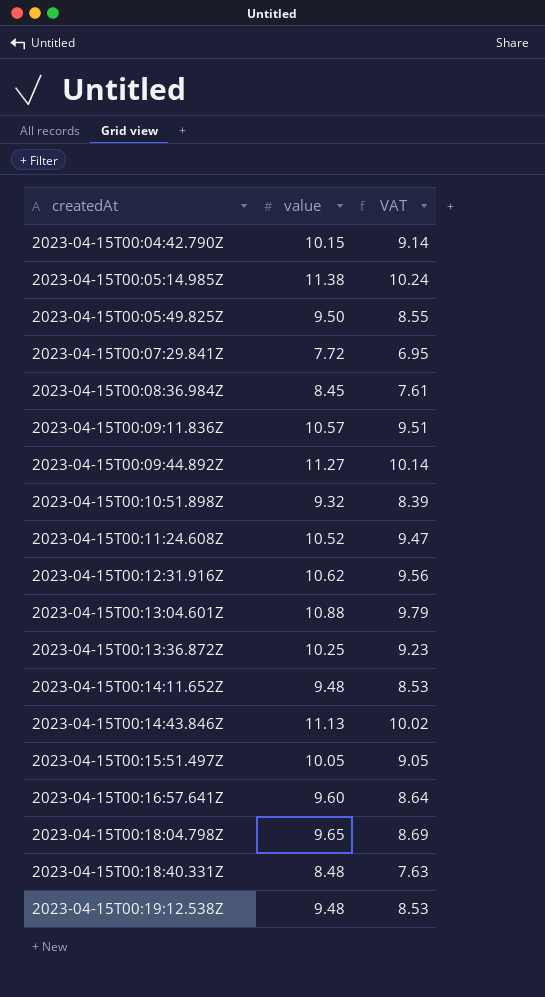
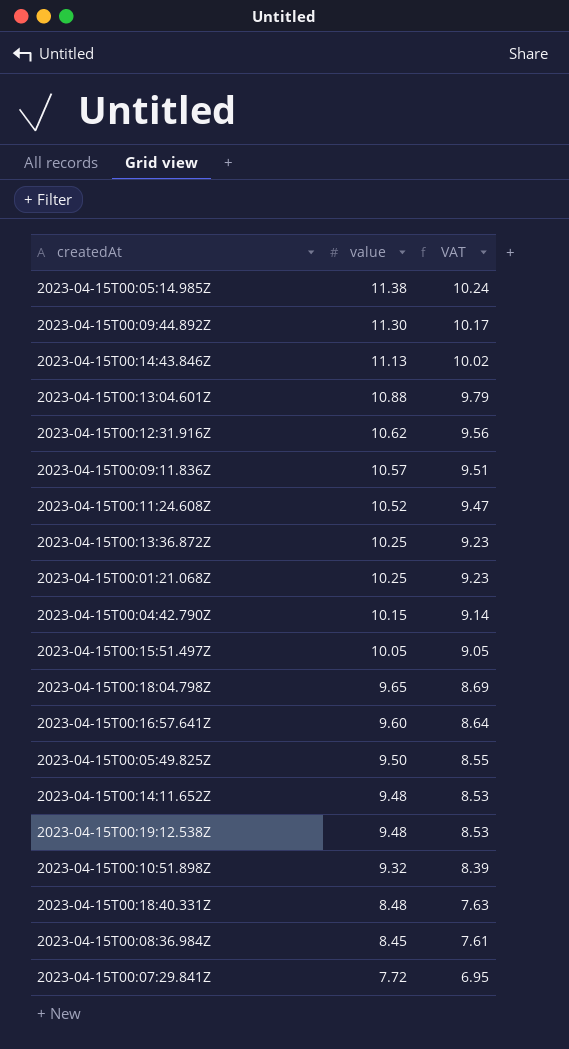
row order: createdAt ascending -> value descending
2023-04-15T00:09:44.892Z | value: 11.27 -> 11.30
2023-04-15T00:09:44.892Z | VAT: 10.14 -> 10.17
row 2023-04-15T00:01:21.068Z: none -> 10.25 | 9.23

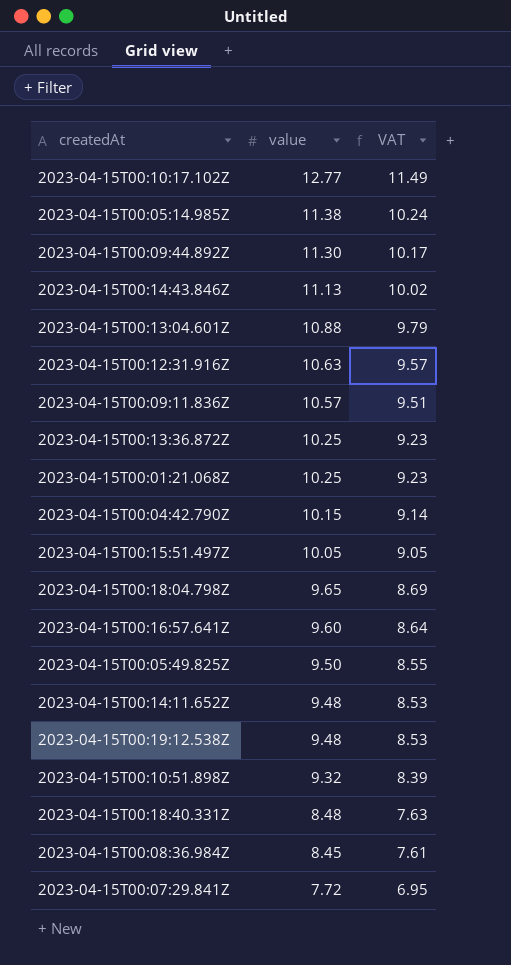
row 2023-04-15T00:11:24.608Z: 10.52 | 9.47 -> none
row 2023-04-15T00:10:17.102Z: none -> 12.77 | 11.49
2023-04-15T00:12:31.916Z | value: 10.62 -> 10.63
2023-04-15T00:12:31.916Z | VAT: 9.56 -> 9.57

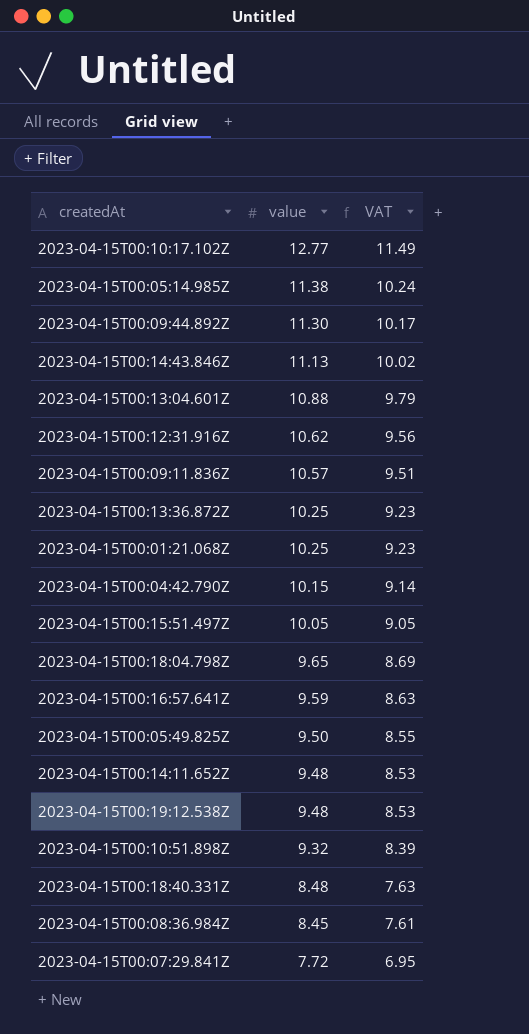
2023-04-15T00:12:31.916Z | value: 10.63 -> 10.62
2023-04-15T00:12:31.916Z | VAT: 9.57 -> 9.56
2023-04-15T00:16:57.641Z | value: 9.60 -> 9.59
2023-04-15T00:16:57.641Z | VAT: 8.64 -> 8.63

